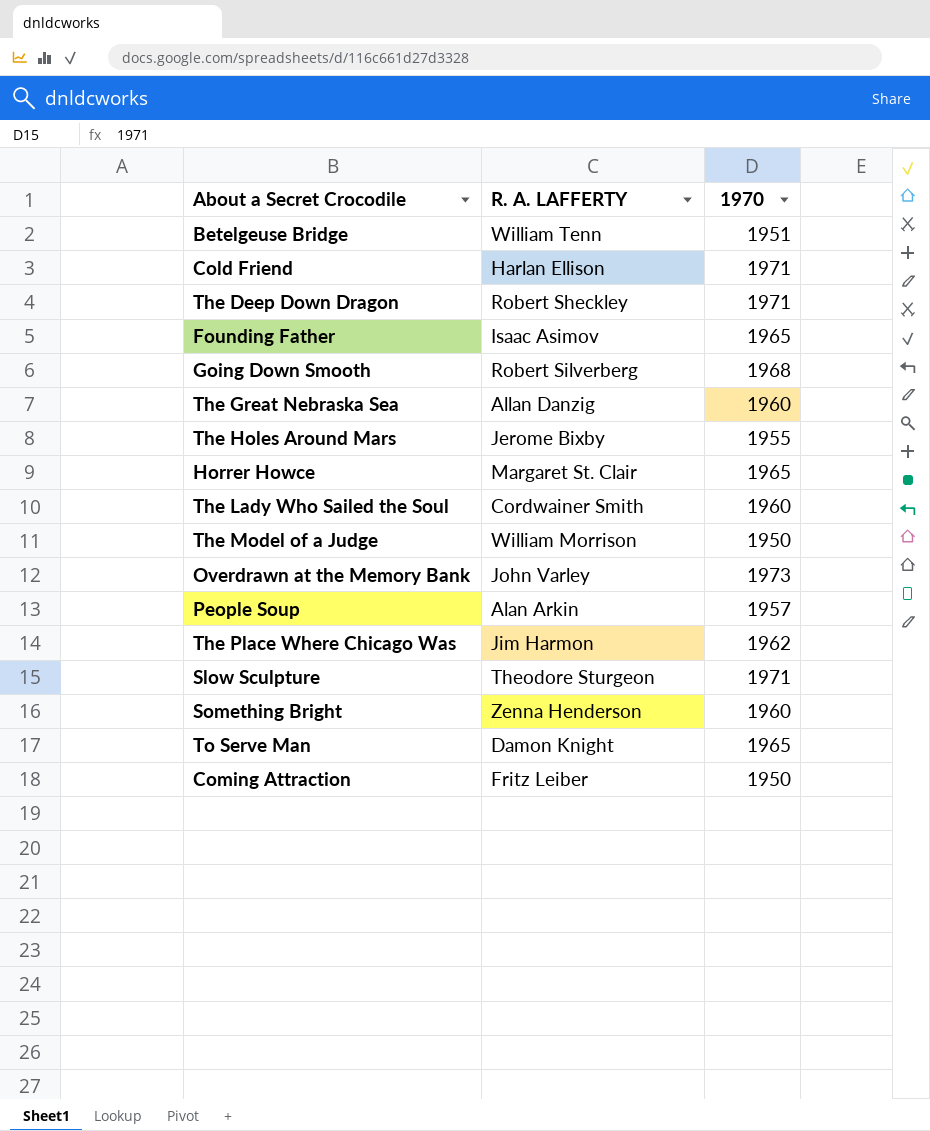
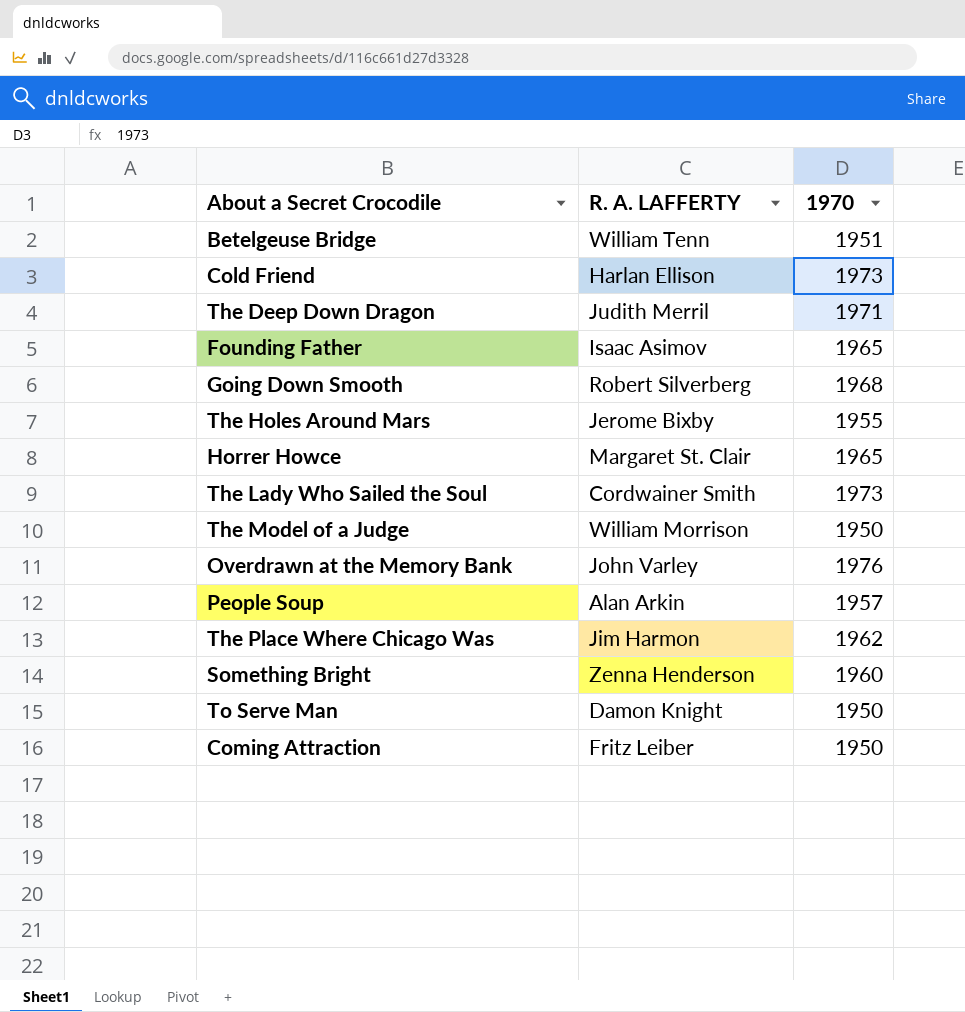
row The Great Nebraska Sea: Allan Danzig | 1960 -> none
row Slow Sculpture: Theodore Sturgeon | 1971 -> none
Cold Friend | 1970: 1971 -> 1973
The Deep Down Dragon | R. A. LAFFERTY: Robert Sheckley -> Judith Merril
The Lady Who Sailed the Soul | 1970: 1960 -> 1973
Overdrawn at the Memory Bank | 1970: 1973 -> 1976
To Serve Man | 1970: 1965 -> 1950

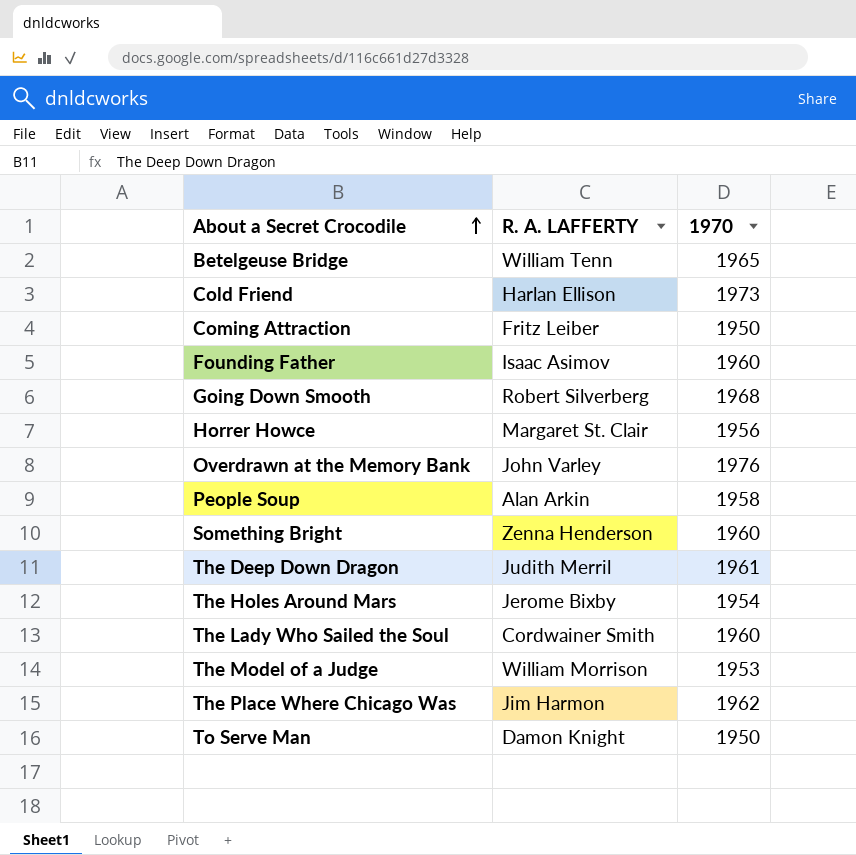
row order: none -> About a Secret Crocodile ascending
Betelgeuse Bridge | 1970: 1951 -> 1965
Founding Father | 1970: 1965 -> 1960
Horrer Howce | 1970: 1965 -> 1956
People Soup | 1970: 1957 -> 1958
The Deep Down Dragon | 1970: 1971 -> 1961
The Holes Around Mars | 1970: 1955 -> 1954
The Lady Who Sailed the Soul | 1970: 1973 -> 1960
The Model of a Judge | 1970: 1950 -> 1953

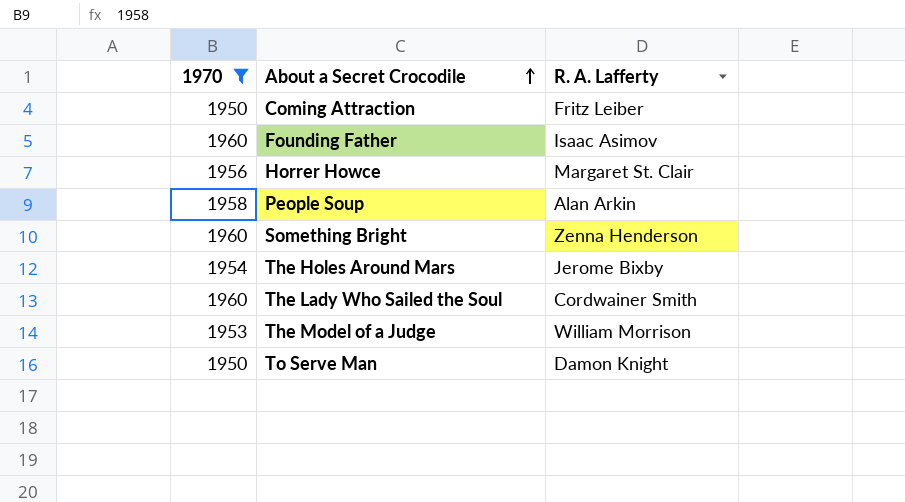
filter: none -> 1970 <= 1960
column 1970 | position: 3 -> 1
column name: R. A. LAFFERTY -> R. A. Lafferty

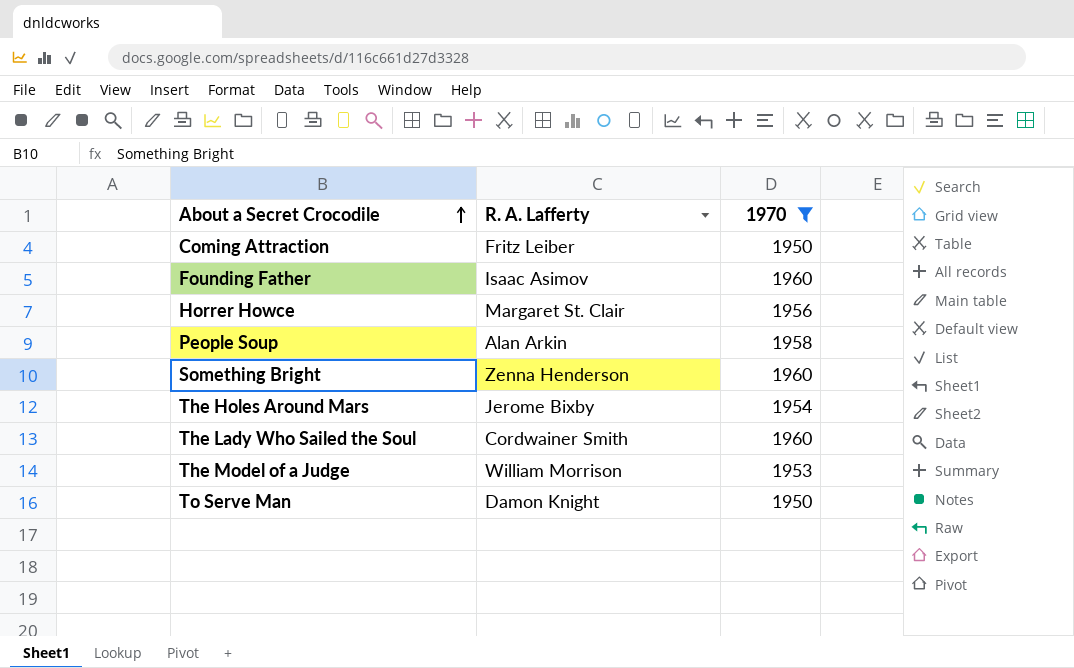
column 1970 | position: 1 -> 3

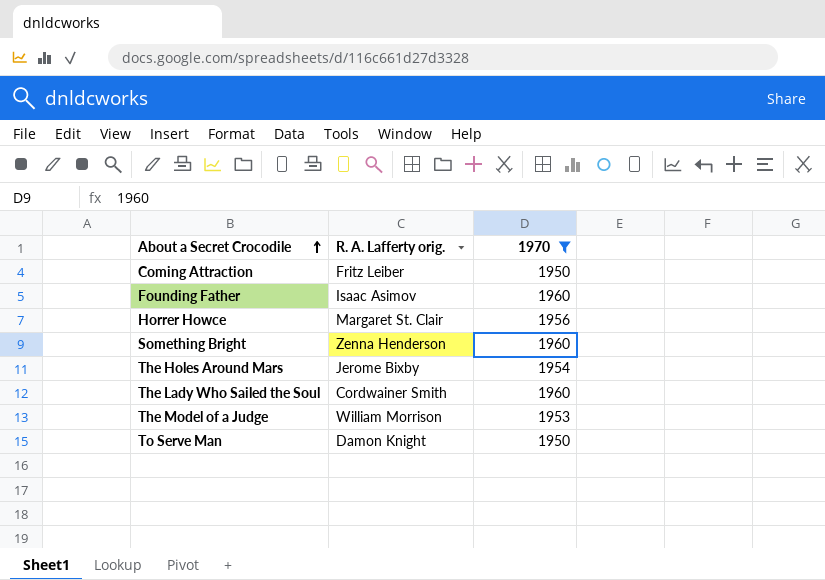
column name: R. A. Lafferty -> R. A. Lafferty orig.
row People Soup: Alan Arkin | 1958 -> none

